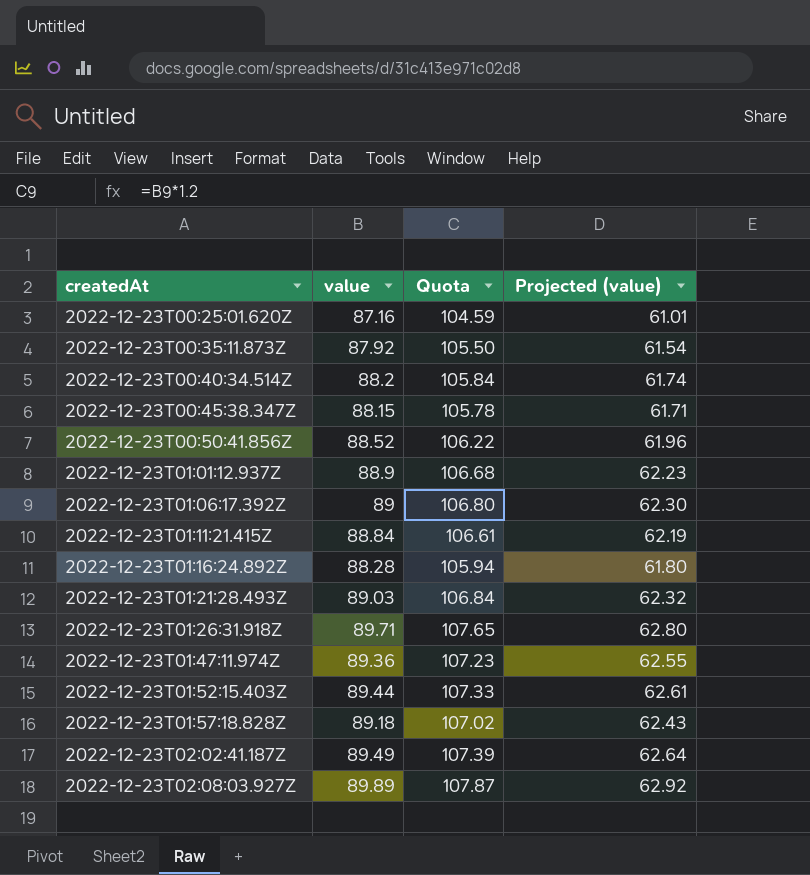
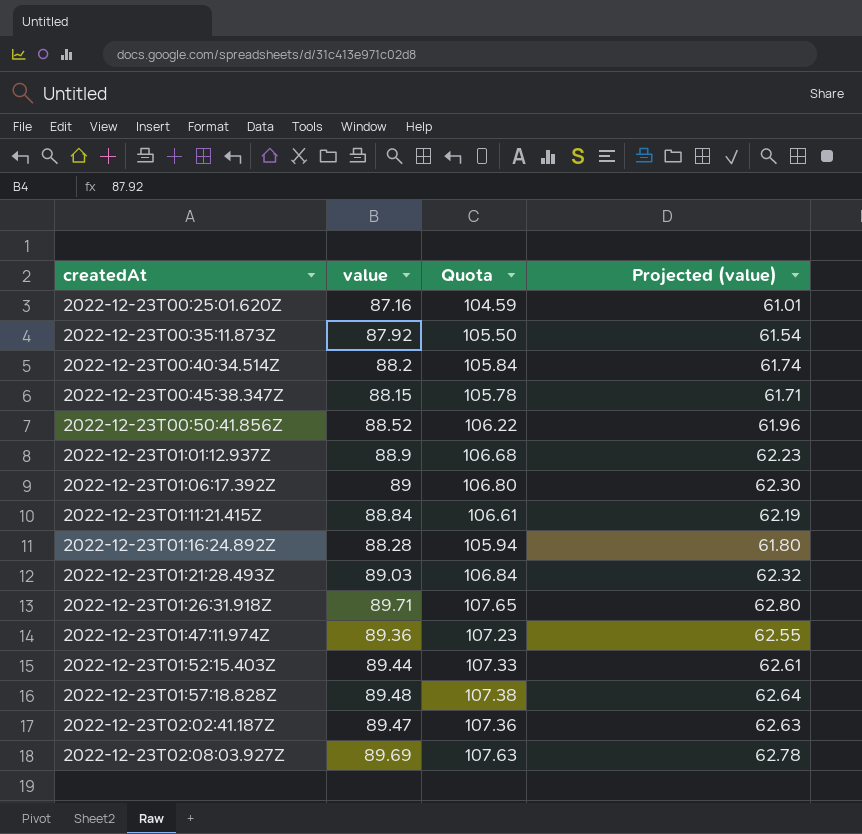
2022-12-23T01:57:18.828Z | value: 89.18 -> 89.48
2022-12-23T01:57:18.828Z | Quota: 107.02 -> 107.38
2022-12-23T01:57:18.828Z | Projected (value): 62.43 -> 62.64
2022-12-23T02:02:41.187Z | value: 89.49 -> 89.47
2022-12-23T02:02:41.187Z | Quota: 107.39 -> 107.36
2022-12-23T02:02:41.187Z | Projected (value): 62.64 -> 62.63
2022-12-23T02:08:03.927Z | value: 89.89 -> 89.69
2022-12-23T02:08:03.927Z | Quota: 107.87 -> 107.63
2022-12-23T02:08:03.927Z | Projected (value): 62.92 -> 62.78

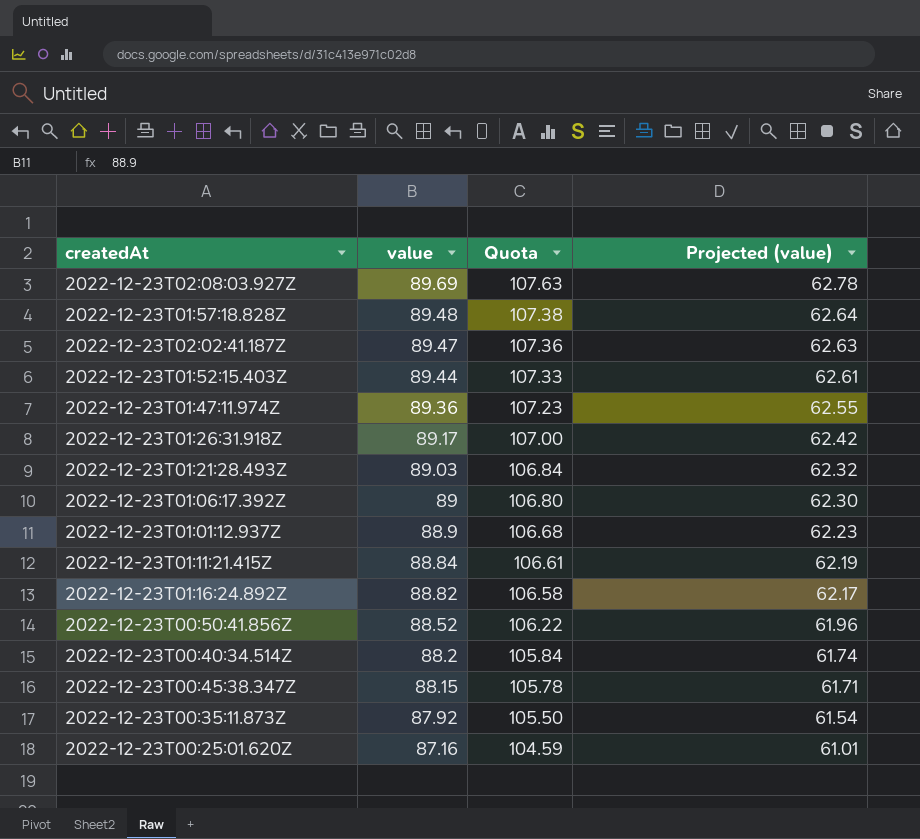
row order: createdAt ascending -> value descending
2022-12-23T01:26:31.918Z | value: 89.71 -> 89.17
2022-12-23T01:26:31.918Z | Quota: 107.65 -> 107.00
2022-12-23T01:26:31.918Z | Projected (value): 62.80 -> 62.42
2022-12-23T01:16:24.892Z | value: 88.28 -> 88.82
2022-12-23T01:16:24.892Z | Quota: 105.94 -> 106.58
2022-12-23T01:16:24.892Z | Projected (value): 61.80 -> 62.17

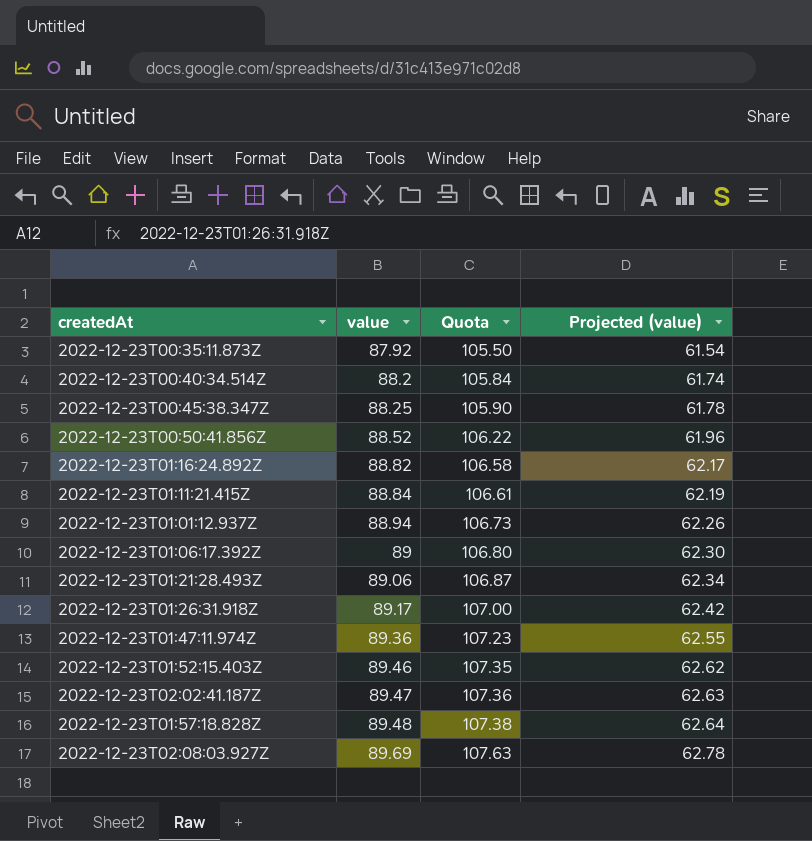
row order: value descending -> value ascending
row 2022-12-23T00:25:01.620Z: 87.16 | 104.59 | 61.01 -> none
2022-12-23T00:45:38.347Z | value: 88.15 -> 88.25
2022-12-23T00:45:38.347Z | Quota: 105.78 -> 105.90
2022-12-23T00:45:38.347Z | Projected (value): 61.71 -> 61.78
2022-12-23T01:01:12.937Z | value: 88.9 -> 88.94
2022-12-23T01:01:12.937Z | Quota: 106.68 -> 106.73
2022-12-23T01:01:12.937Z | Projected (value): 62.23 -> 62.26
2022-12-23T01:21:28.493Z | value: 89.03 -> 89.06
2022-12-23T01:21:28.493Z | Quota: 106.84 -> 106.87
2022-12-23T01:21:28.493Z | Projected (value): 62.32 -> 62.34
2022-12-23T01:52:15.403Z | value: 89.44 -> 89.46
2022-12-23T01:52:15.403Z | Quota: 107.33 -> 107.35
2022-12-23T01:52:15.403Z | Projected (value): 62.61 -> 62.62

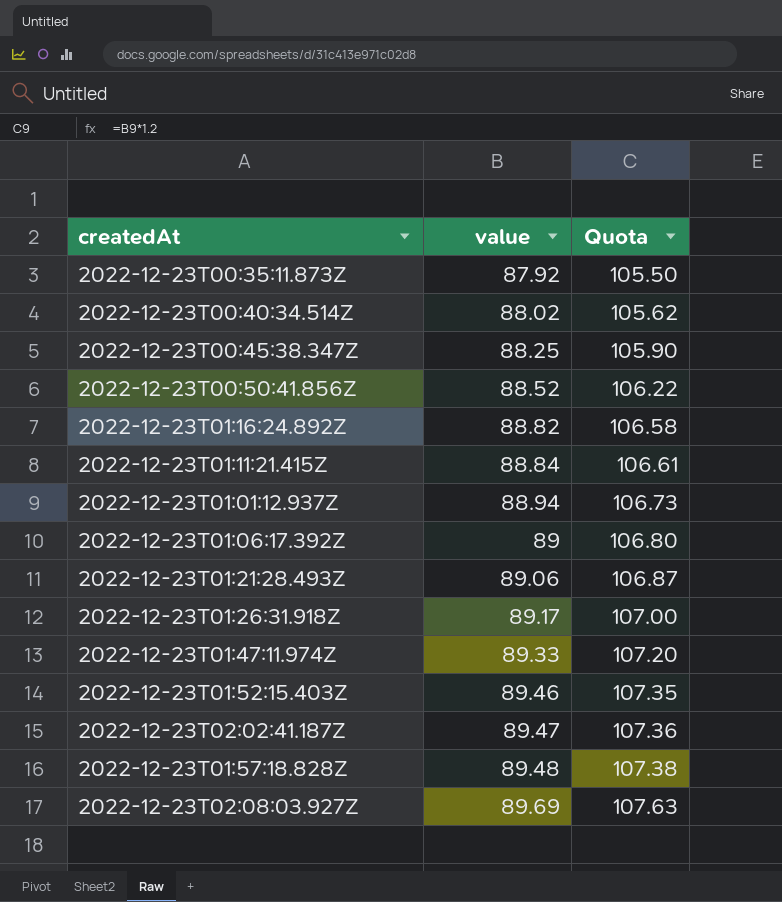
column Projected (value) | formula: [value] * 0.7 -> none
2022-12-23T00:40:34.514Z | value: 88.2 -> 88.02
2022-12-23T00:40:34.514Z | Quota: 105.84 -> 105.62
2022-12-23T01:47:11.974Z | value: 89.36 -> 89.33
2022-12-23T01:47:11.974Z | Quota: 107.23 -> 107.20

